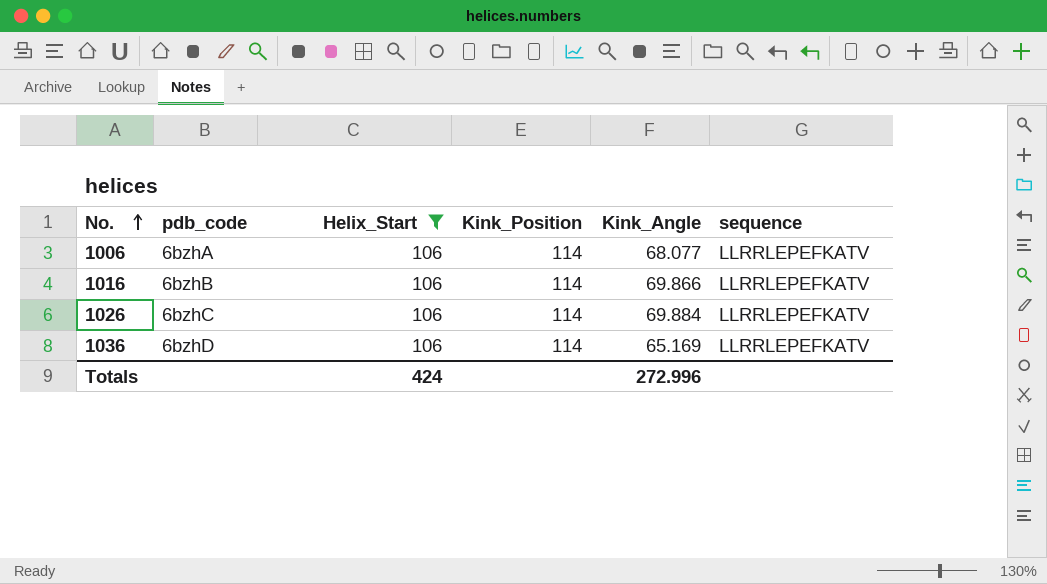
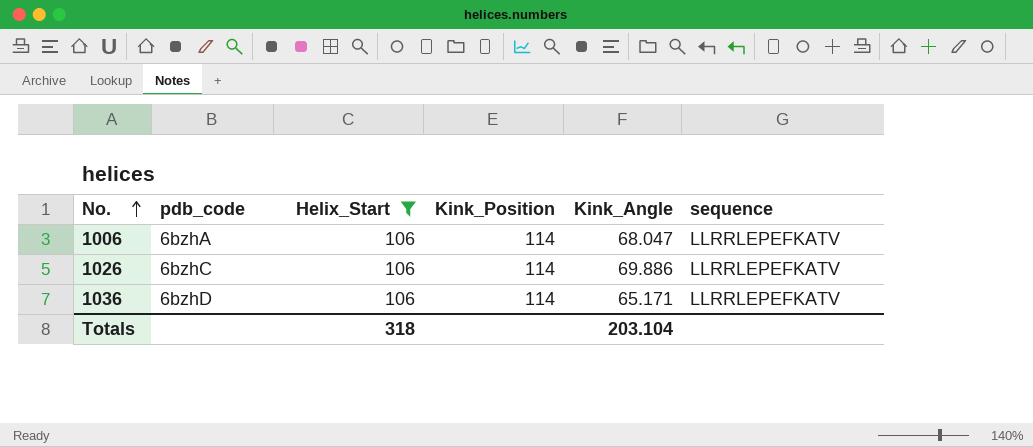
row 1016: 6bzhB | 106 | 114 | 69.866 | LLRRLEPEFKATV -> none
1006 | Kink_Angle: 68.077 -> 68.047
1026 | Kink_Angle: 69.884 -> 69.886
1036 | Kink_Angle: 65.169 -> 65.171
Totals | Helix_Start: 424 -> 318
Totals | Kink_Angle: 272.996 -> 203.104

